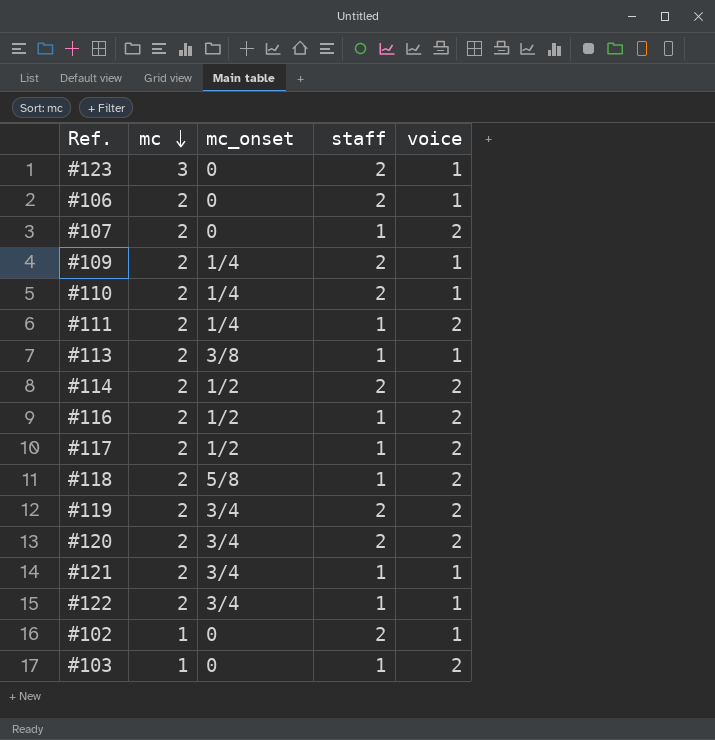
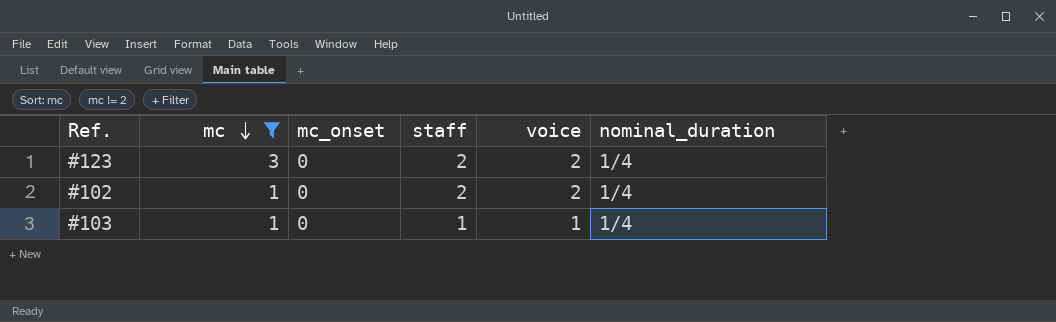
filter: none -> mc != 2
column nominal_duration | position: none -> 6
#123 | voice: 1 -> 2
#102 | voice: 1 -> 2
#103 | voice: 2 -> 1

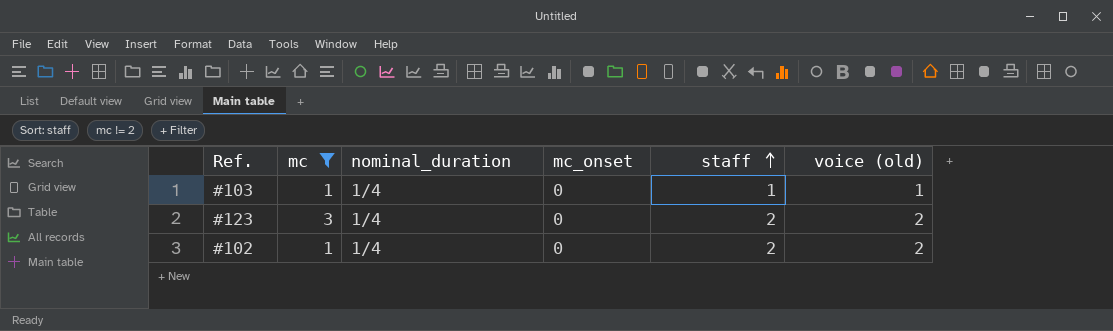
row order: mc descending -> staff ascending
column nominal_duration | position: 6 -> 3
column name: voice -> voice (old)

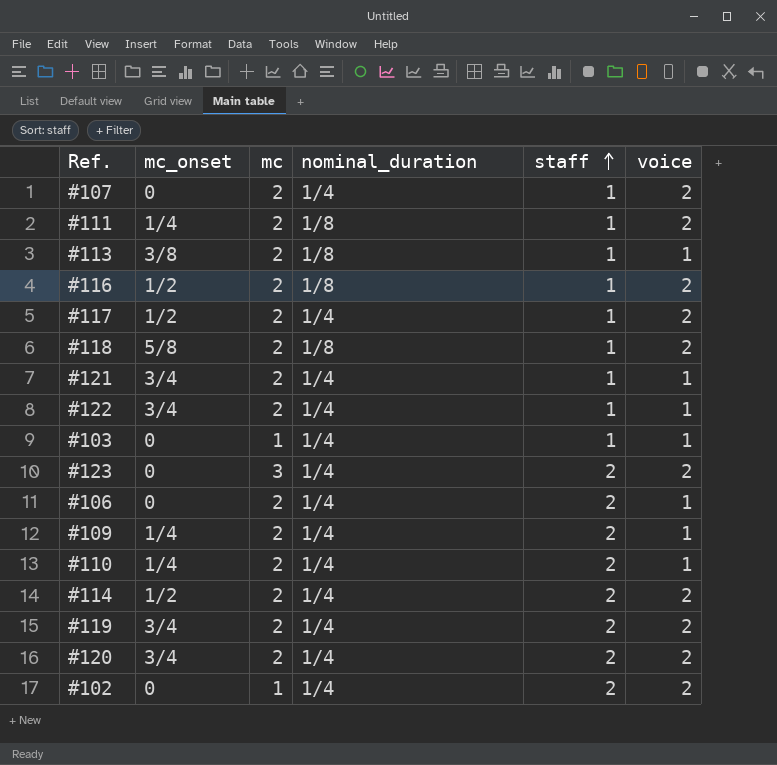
filter: mc != 2 -> none
column mc_onset | position: 4 -> 2
column name: voice (old) -> voice

